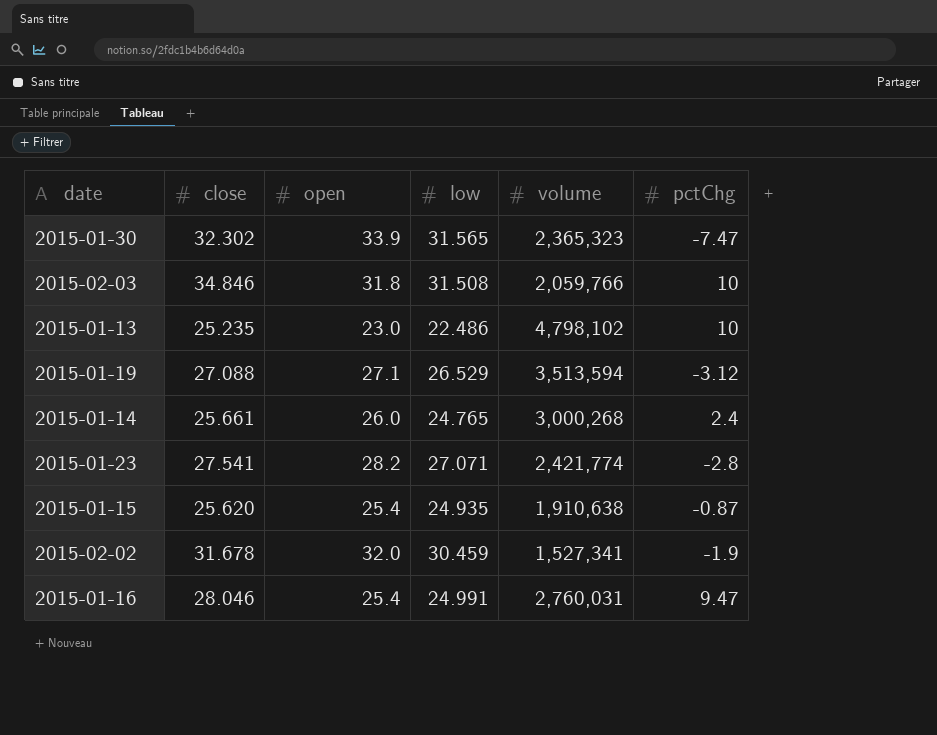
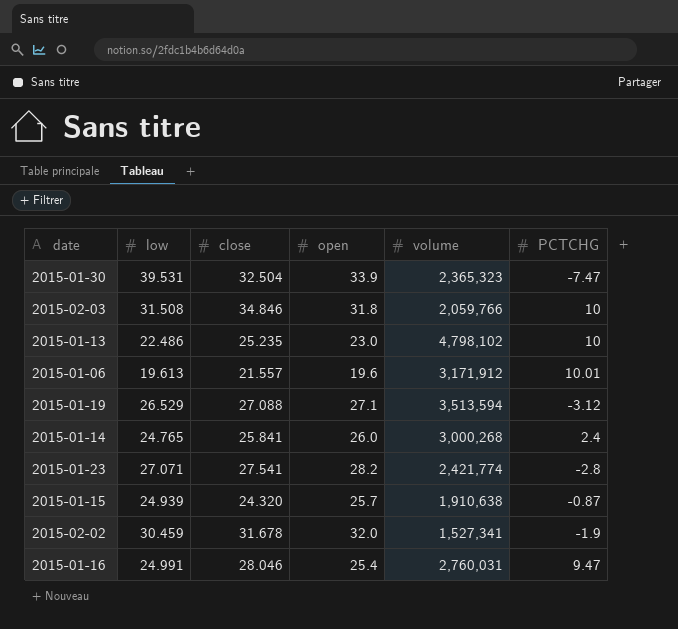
column low | position: 4 -> 2
column name: pctChg -> PCTCHG
2015-01-30 | low: 31.565 -> 39.531
2015-01-30 | close: 32.302 -> 32.504
row 2015-01-06: none -> 19.613 | 21.557 | 19.6 | 3,171,912 | 10.01
2015-01-14 | close: 25.661 -> 25.841
2015-01-15 | low: 24.935 -> 24.939
2015-01-15 | close: 25.620 -> 24.320
2015-01-15 | open: 25.4 -> 25.7

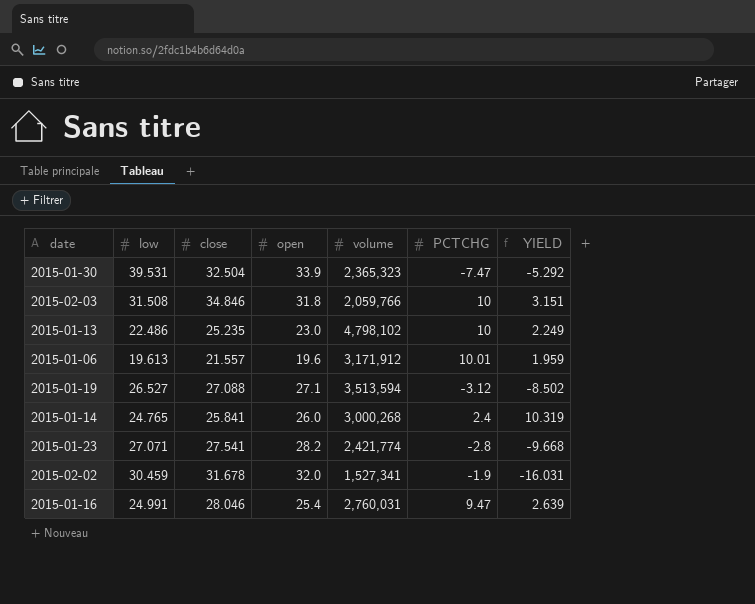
column YIELD | formula: none -> [low] / [PCTCHG]
row 2015-01-15: 24.939 | 24.320 | 25.7 | 1,910,638 | -0.87 -> none
2015-01-19 | low: 26.529 -> 26.527

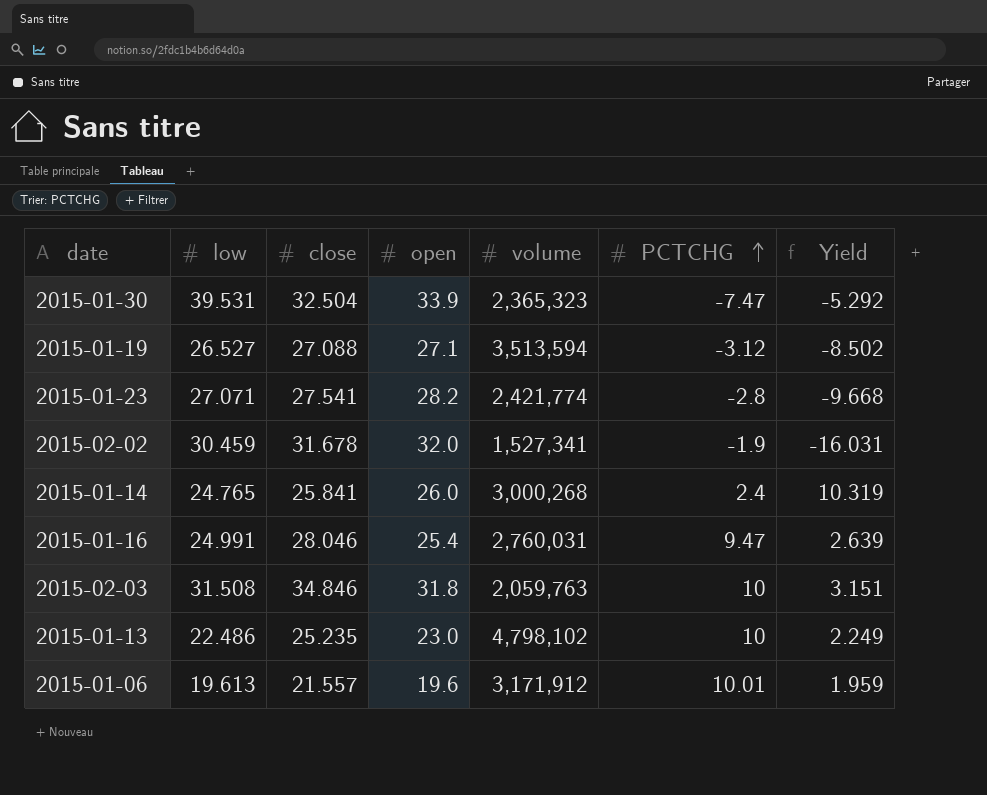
row order: none -> PCTCHG ascending
column name: YIELD -> Yield
2015-02-03 | volume: 2,059,766 -> 2,059,763

